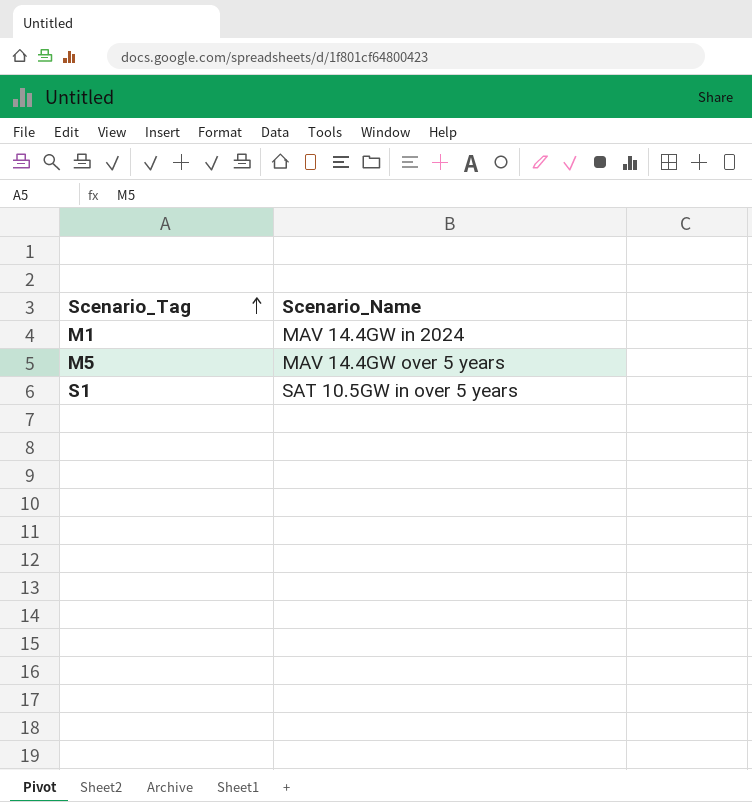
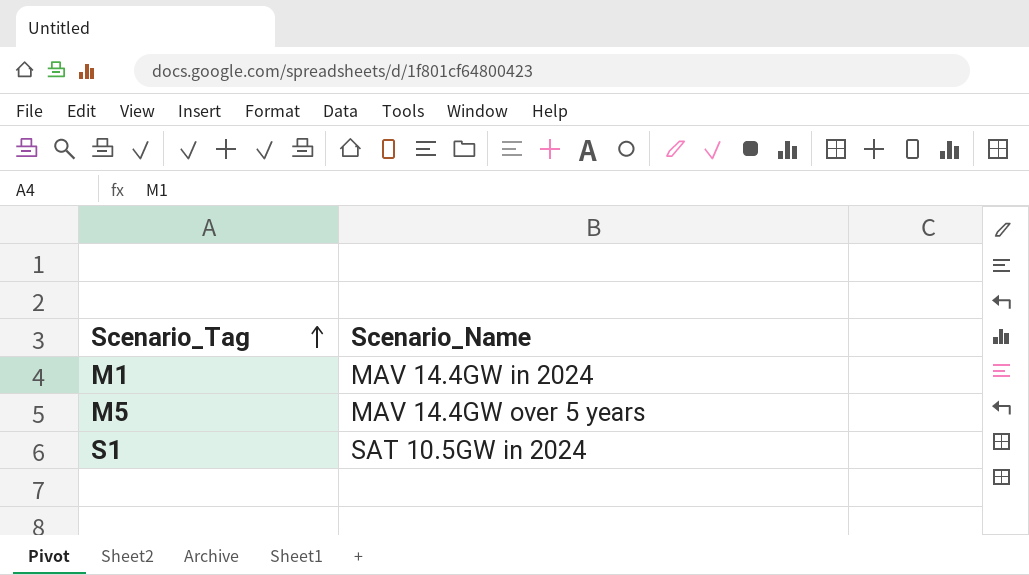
S1 | Scenario_Name: SAT 10.5GW in over 5 years -> SAT 10.5GW in 2024

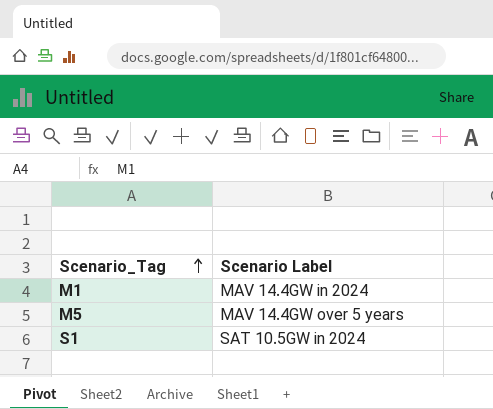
column name: Scenario_Name -> Scenario Label

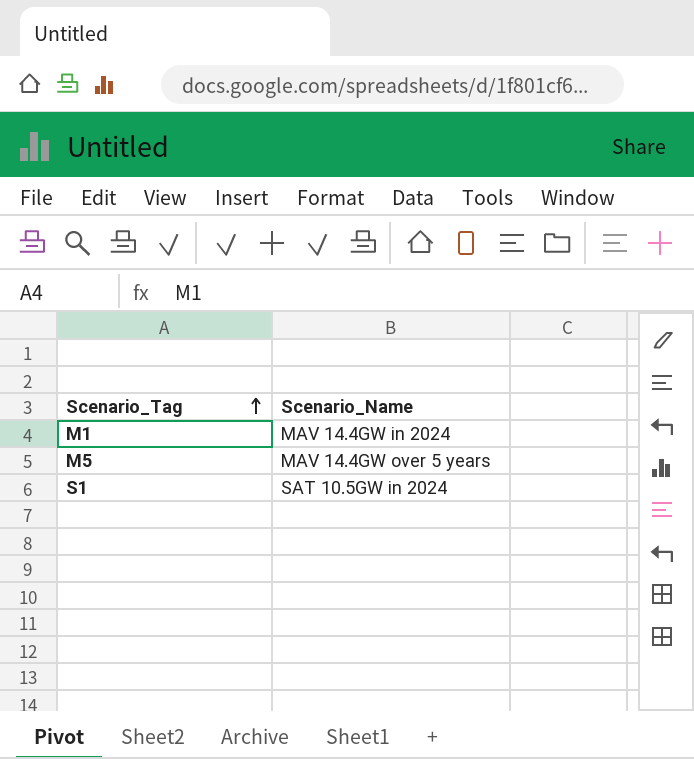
column name: Scenario Label -> Scenario_Name

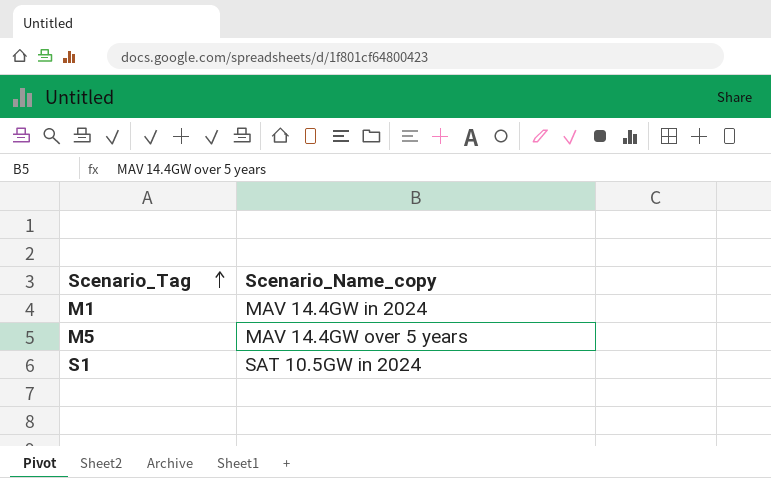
column name: Scenario_Name -> Scenario_Name_copy

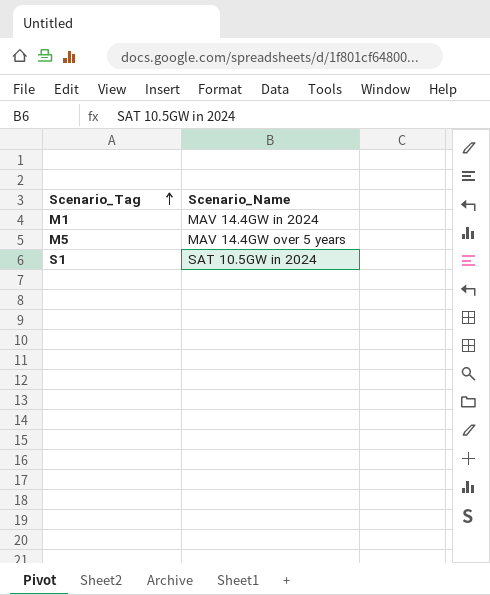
column name: Scenario_Name_copy -> Scenario_Name

